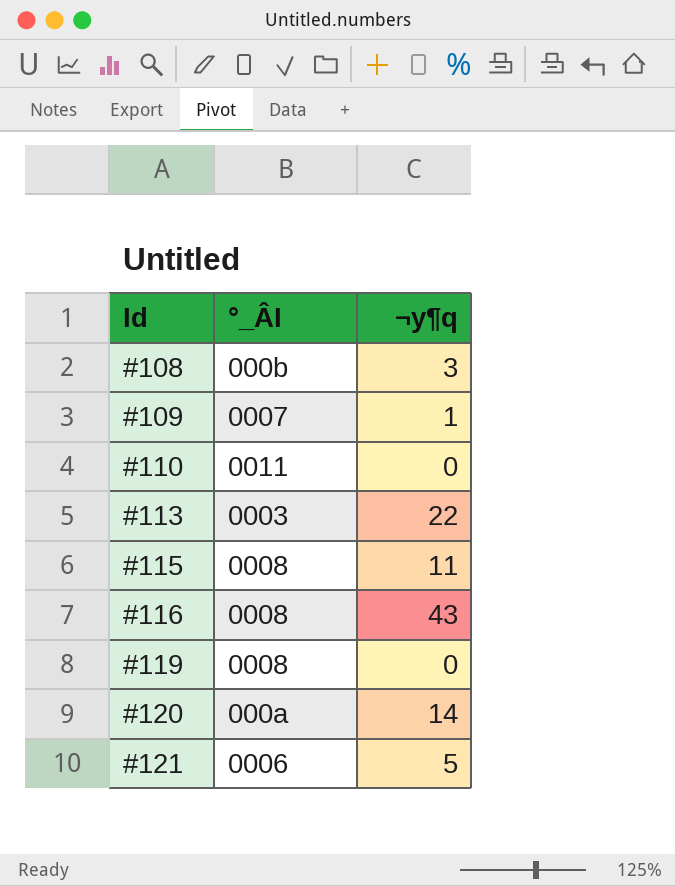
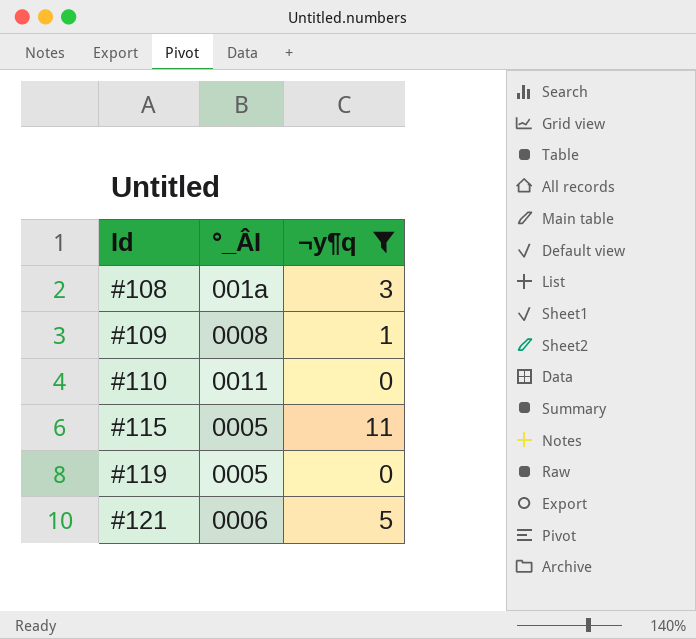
filter: none -> ¬y¶q <= 11
#108 | °_ÂI: 000b -> 001a
#109 | °_ÂI: 0007 -> 0008
#115 | °_ÂI: 0008 -> 0005
#119 | °_ÂI: 0008 -> 0005

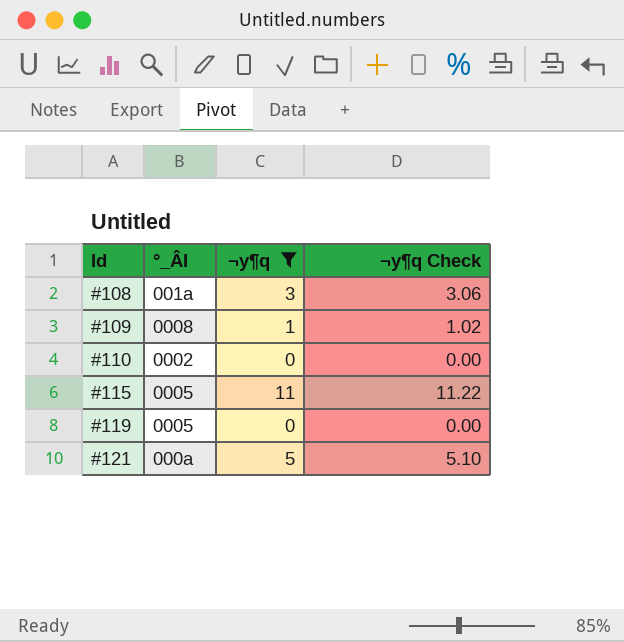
column ¬y¶q Check | formula: none -> [¬y¶q] * 1.02
#110 | °_ÂI: 0011 -> 0002
#121 | °_ÂI: 0006 -> 000a

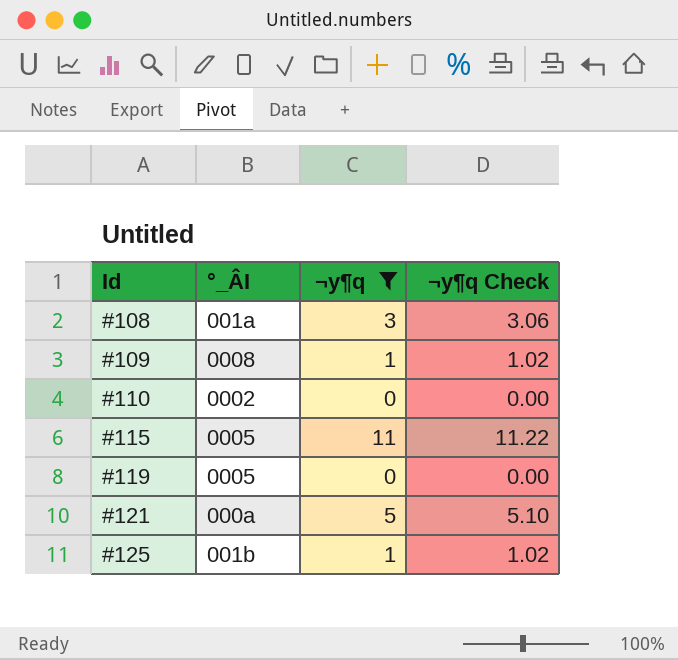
row #125: none -> 001b | 1 | 1.02

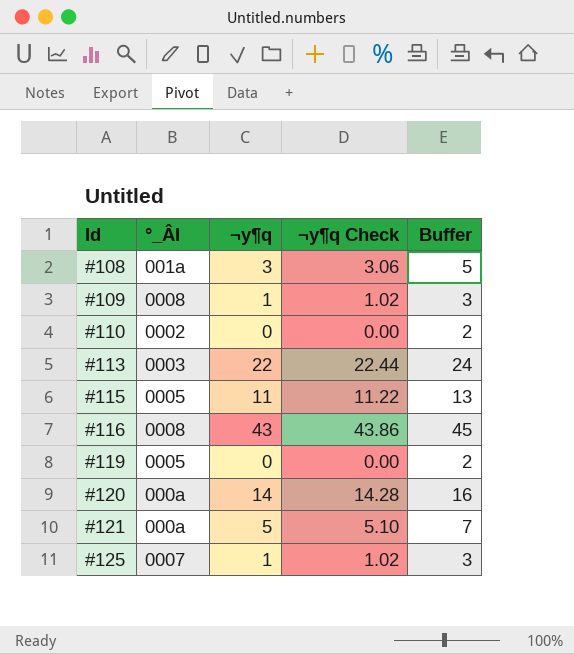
filter: ¬y¶q <= 11 -> none
column Buffer | formula: none -> [¬y¶q] + 2
#125 | °_ÂI: 001b -> 0007

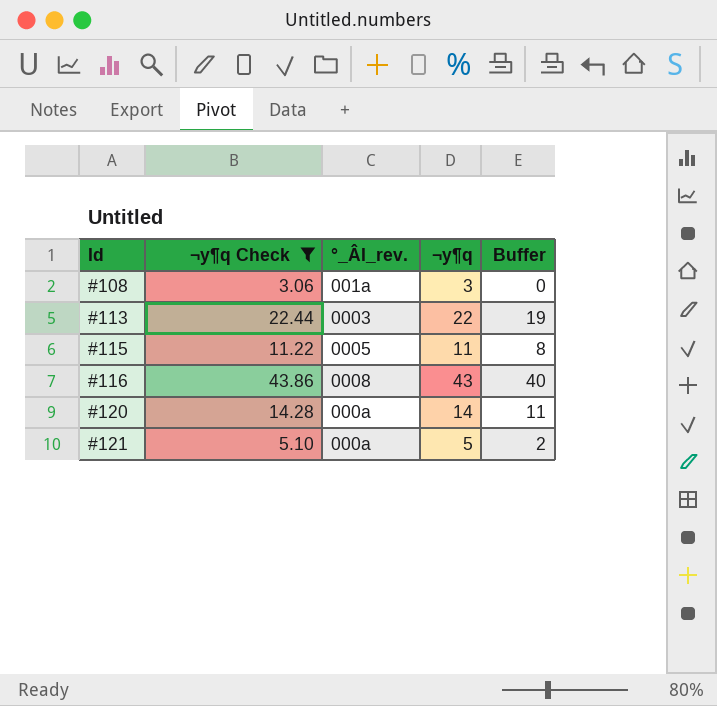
filter: none -> ¬y¶q Check >= 3.06
column ¬y¶q Check | position: 4 -> 2
column name: °_ÂI -> °_ÂI_rev.
column Buffer | formula: [¬y¶q] + 2 -> [¬y¶q] - 3

